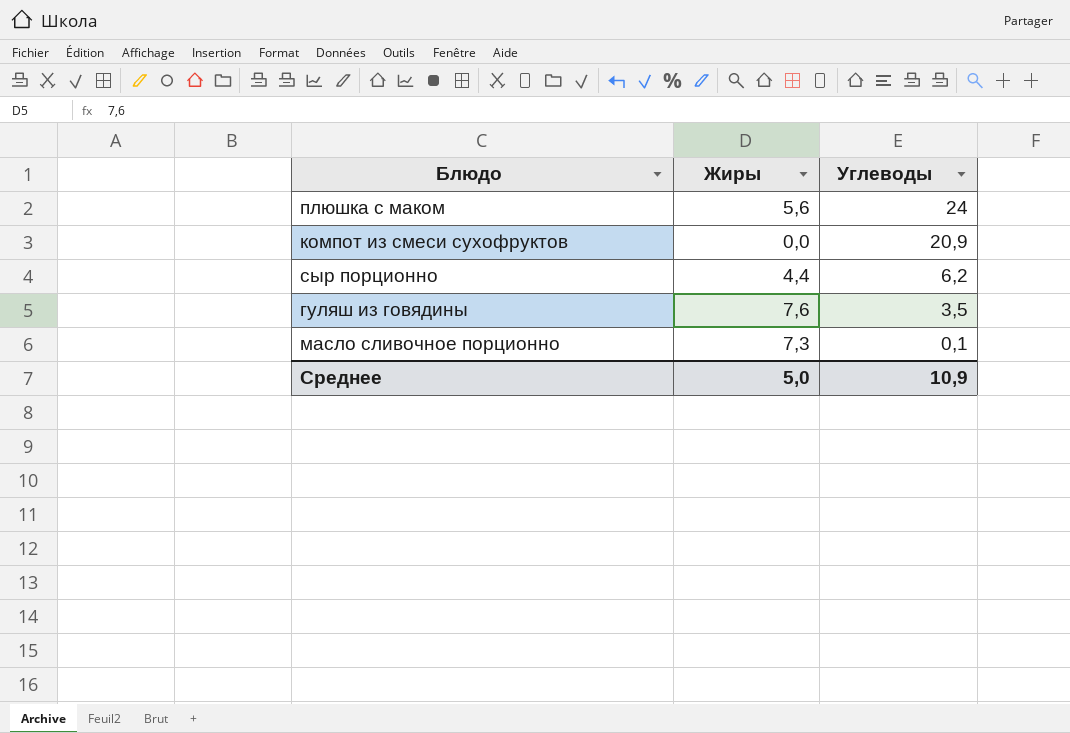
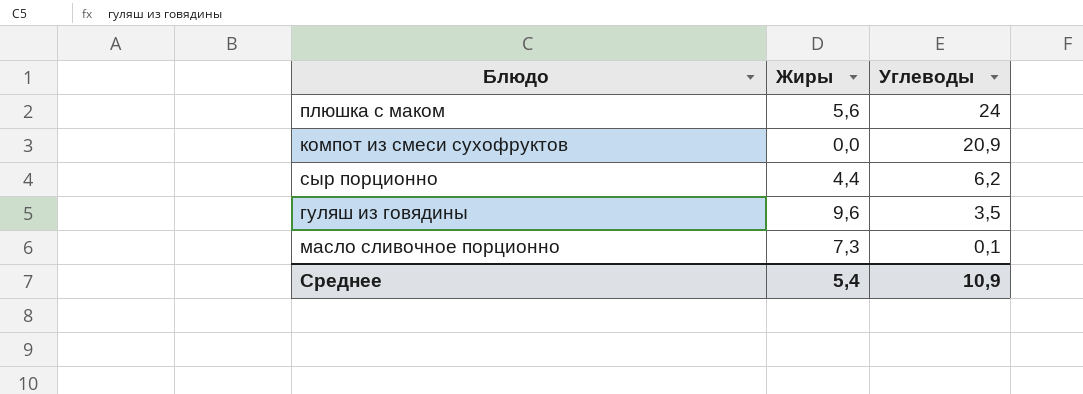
гуляш из говядины | Жиры: 7,6 -> 9,6
Среднее | Жиры: 5,0 -> 5,4

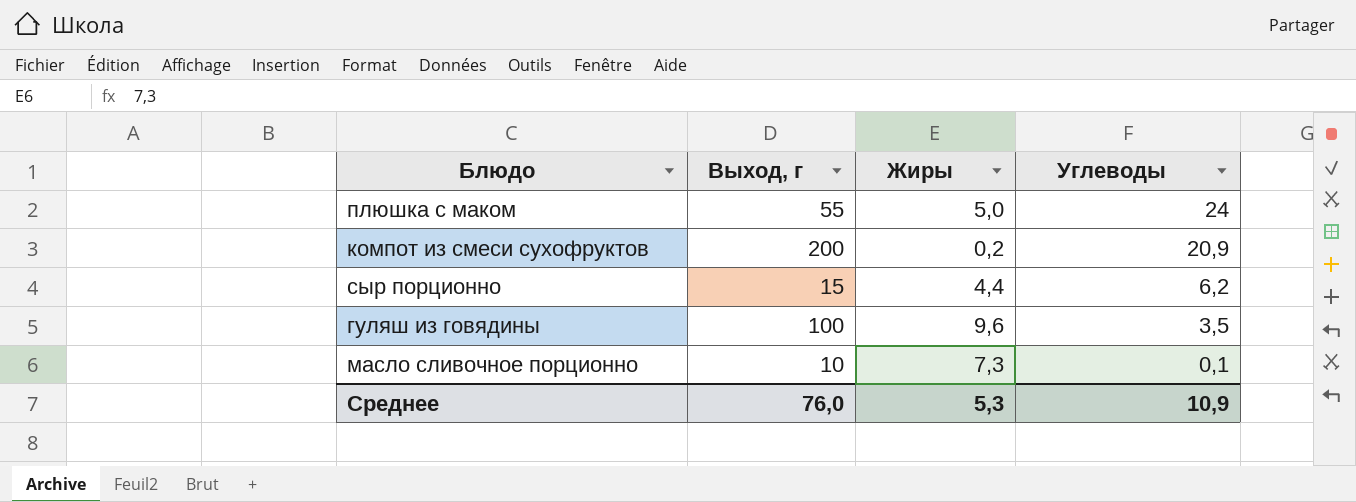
column Выход, г | position: none -> 2
плюшка с маком | Жиры: 5,6 -> 5,0
компот из смеси сухофруктов | Жиры: 0,0 -> 0,2
Среднее | Жиры: 5,4 -> 5,3

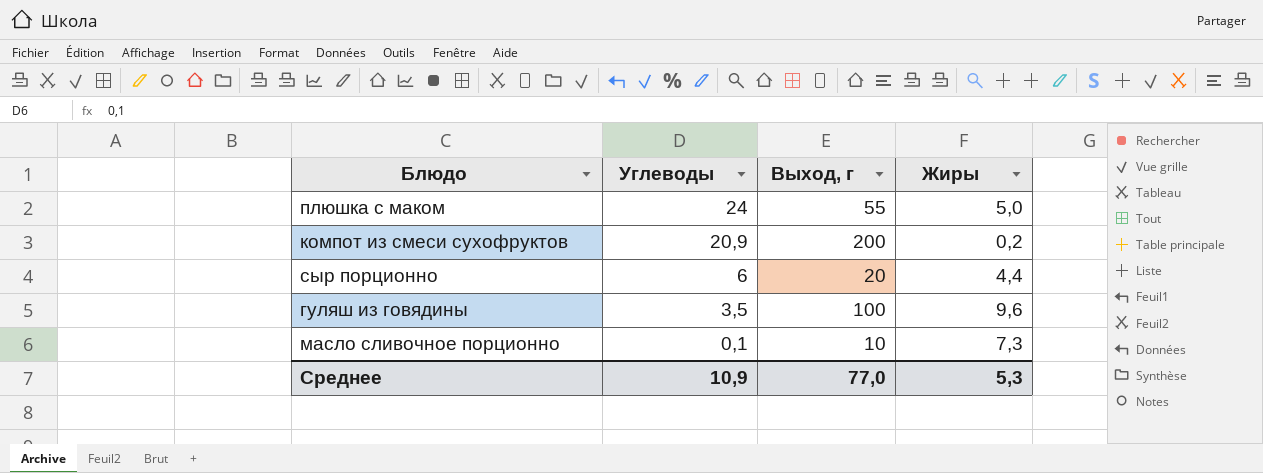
column Углеводы | position: 4 -> 2
сыр порционно | Углеводы: 6,2 -> 6
сыр порционно | Выход, г: 15 -> 20
Среднее | Выход, г: 76,0 -> 77,0

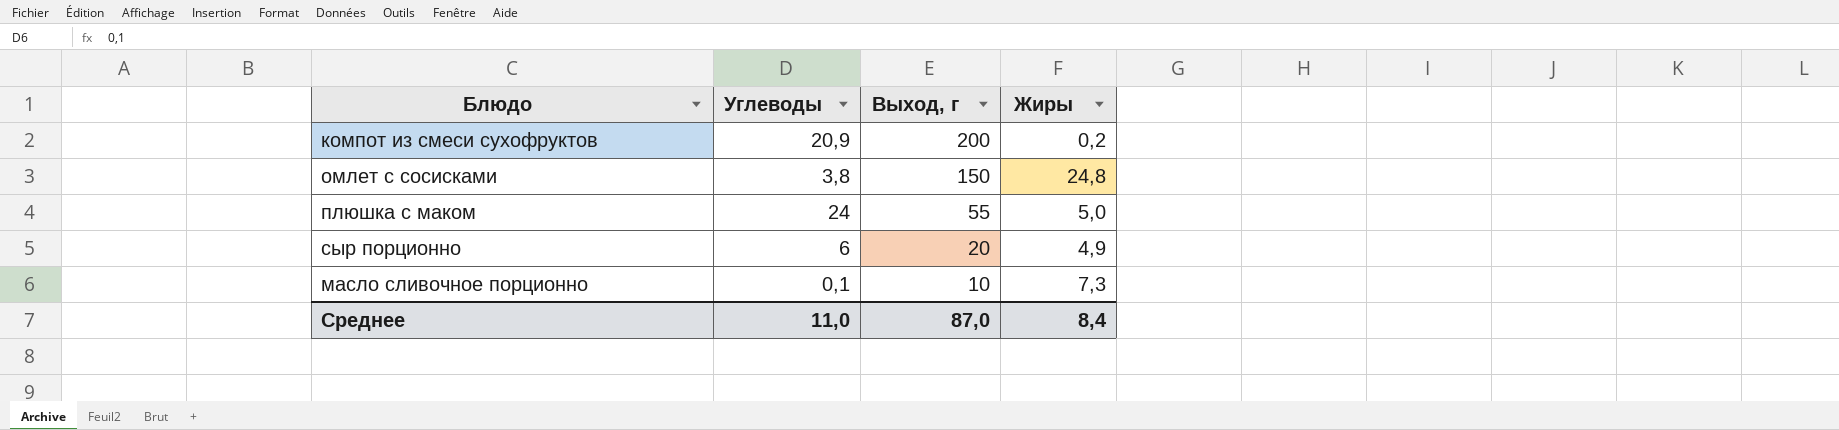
row order: Углеводы descending -> Выход, г descending
row гуляш из говядины: 3,5 | 100 | 9,6 -> none
row омлет с сосисками: none -> 3,8 | 150 | 24,8
сыр порционно | Жиры: 4,4 -> 4,9
Среднее | Углеводы: 10,9 -> 11,0
Среднее | Выход, г: 77,0 -> 87,0
Среднее | Жиры: 5,3 -> 8,4

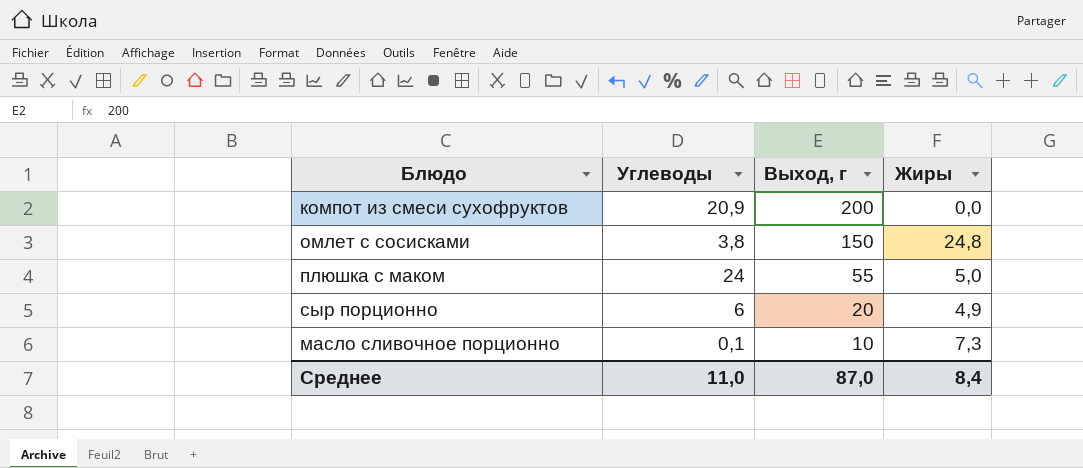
компот из смеси сухофруктов | Жиры: 0,2 -> 0,0

